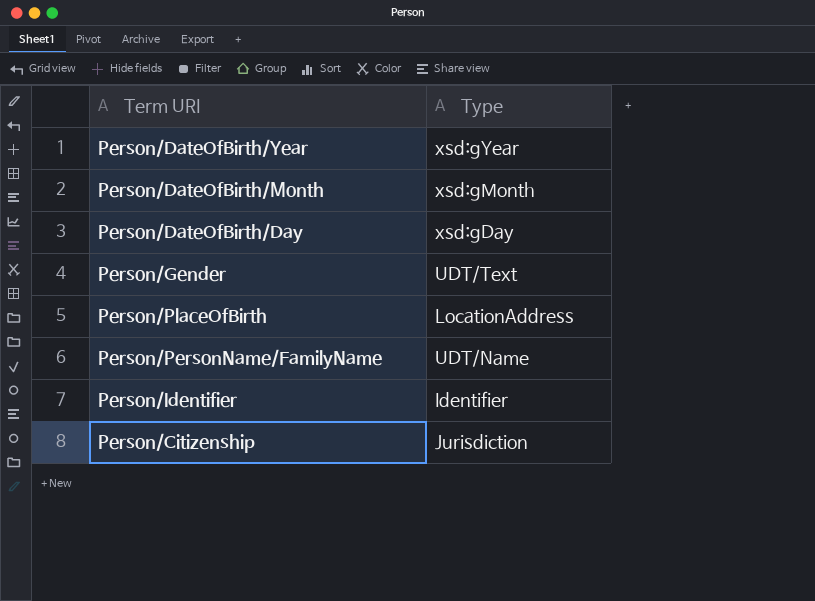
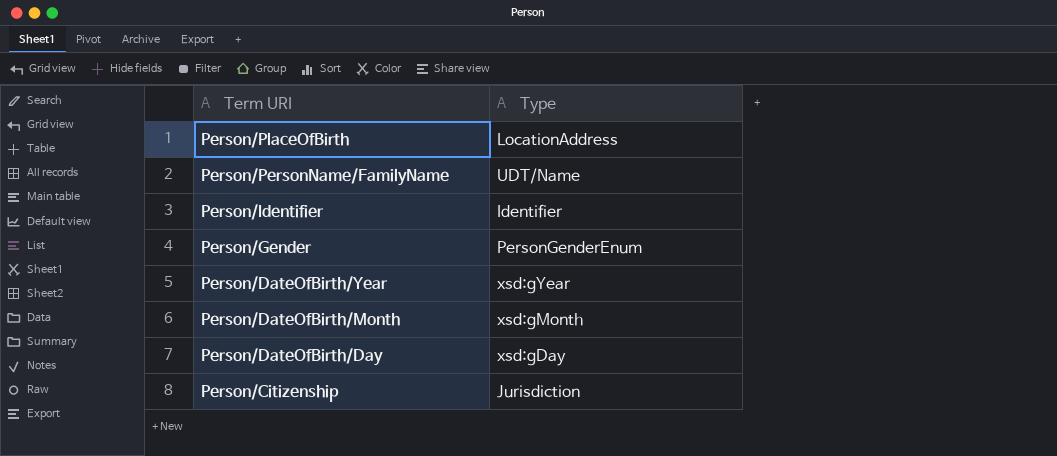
row order: none -> Term URI descending
Person/Gender | Type: UDT/Text -> PersonGenderEnum

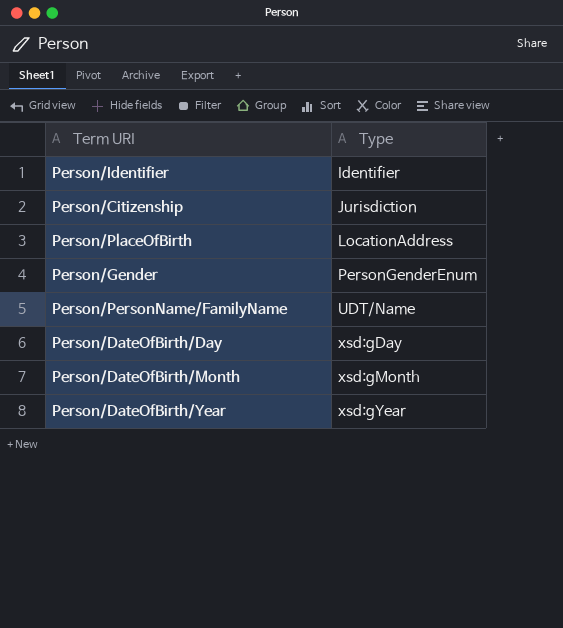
row order: Term URI descending -> Type ascending

